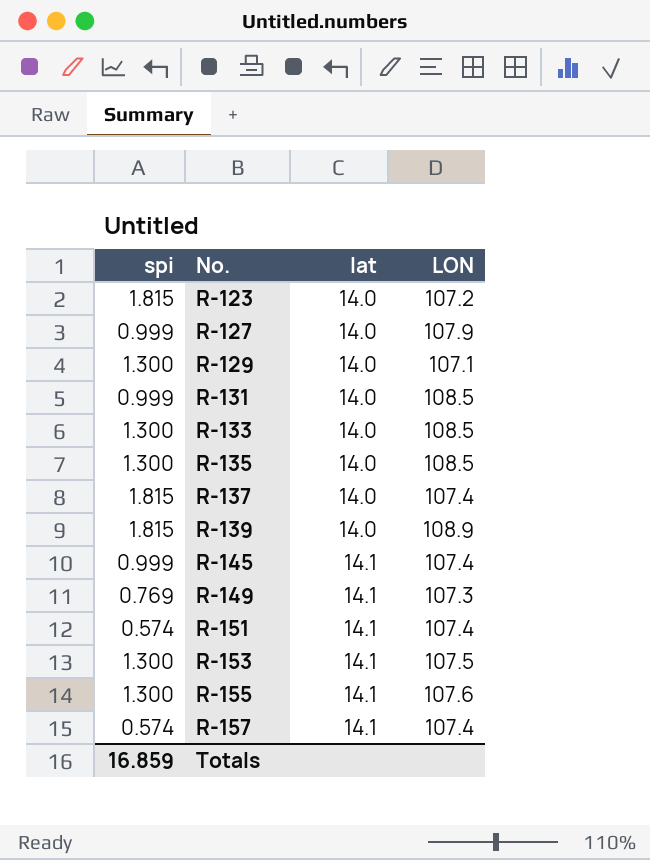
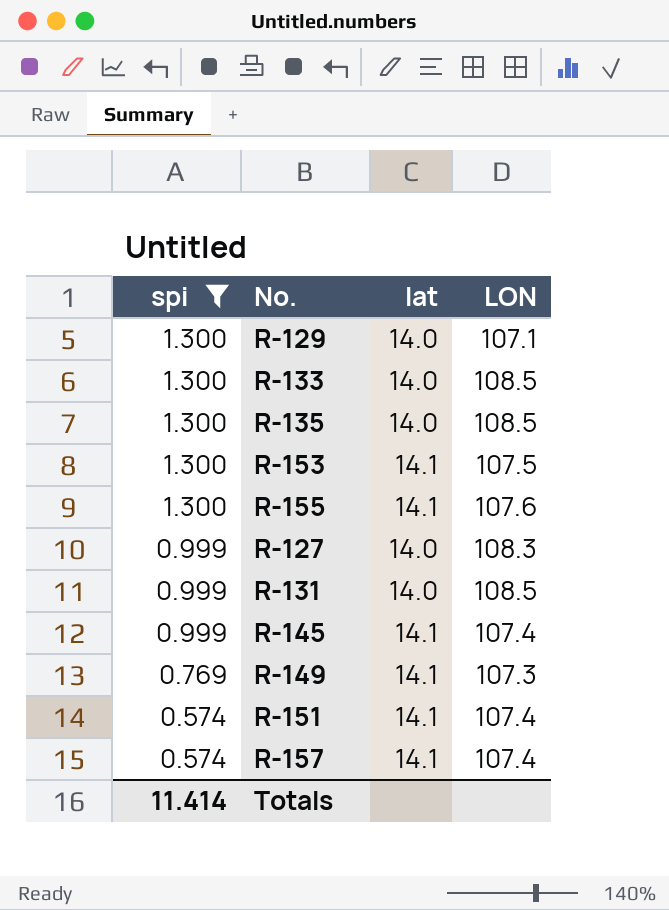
filter: none -> spi != 1.815
row order: No. ascending -> spi descending
R-127 | LON: 107.9 -> 108.3
Totals | spi: 16.859 -> 11.414

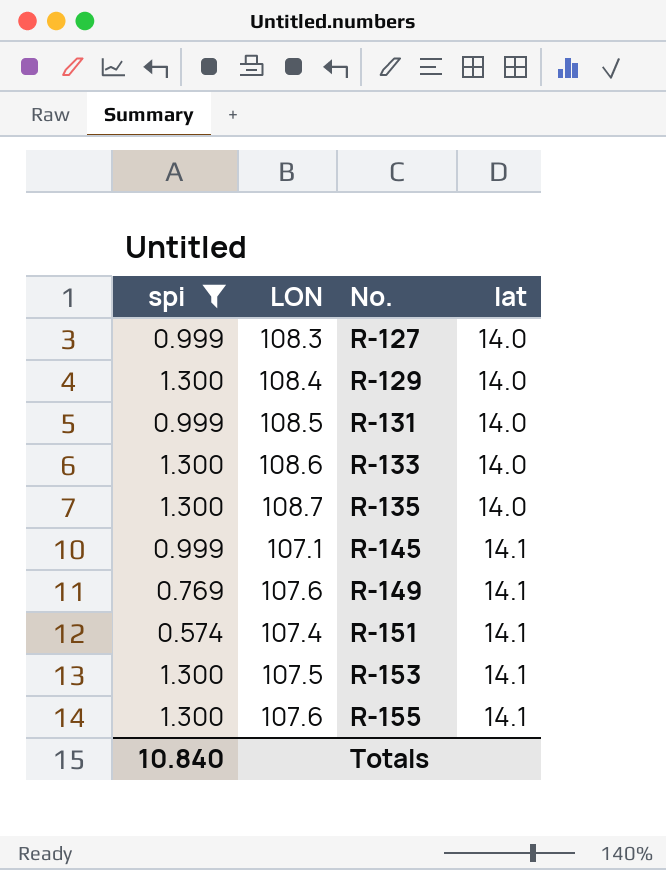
row order: spi descending -> No. ascending
column LON | position: 4 -> 2
row R-157: 0.574 | 14.1 | 107.4 -> none
R-129 | LON: 107.1 -> 108.4
R-133 | LON: 108.5 -> 108.6
R-135 | LON: 108.5 -> 108.7
R-145 | LON: 107.4 -> 107.1
R-149 | LON: 107.3 -> 107.6
Totals | spi: 11.414 -> 10.840

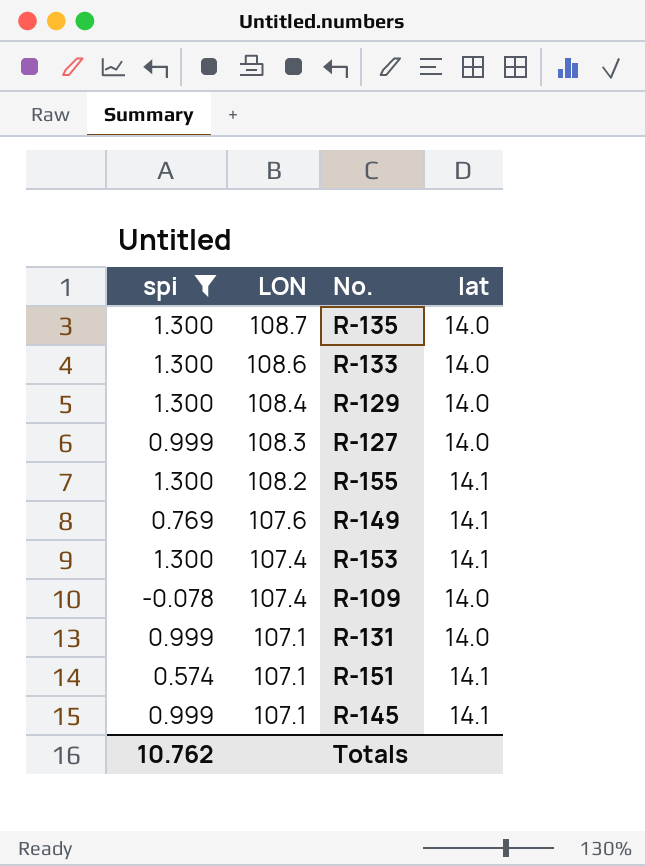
row order: No. ascending -> LON descending
R-155 | LON: 107.6 -> 108.2
R-153 | LON: 107.5 -> 107.4
row R-109: none -> -0.078 | 107.4 | 14.0
R-131 | LON: 108.5 -> 107.1
R-151 | LON: 107.4 -> 107.1
Totals | spi: 10.840 -> 10.762

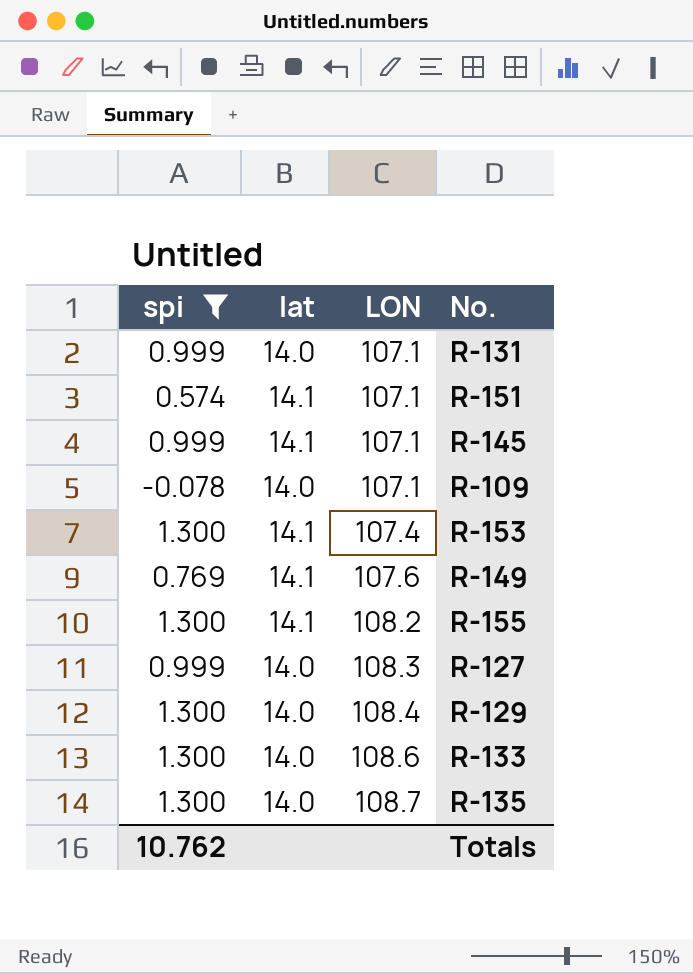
row order: LON descending -> LON ascending
column lat | position: 4 -> 2
R-109 | LON: 107.4 -> 107.1

